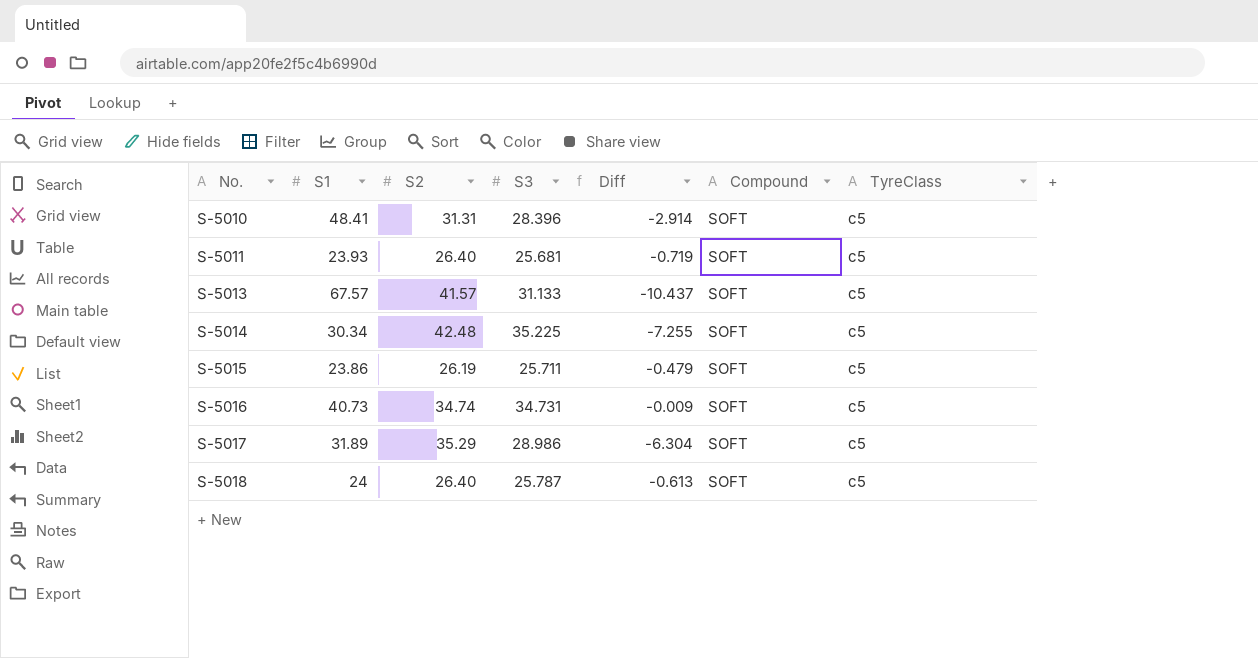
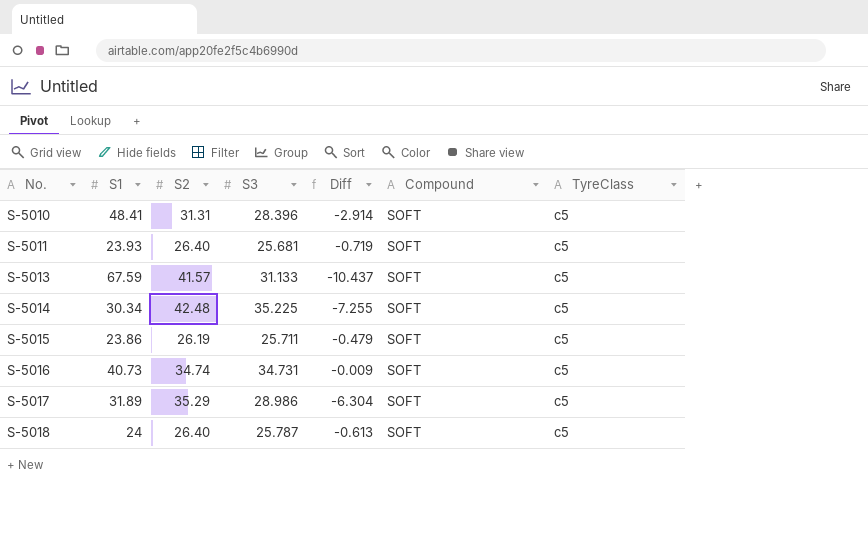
S-5013 | S1: 67.57 -> 67.59

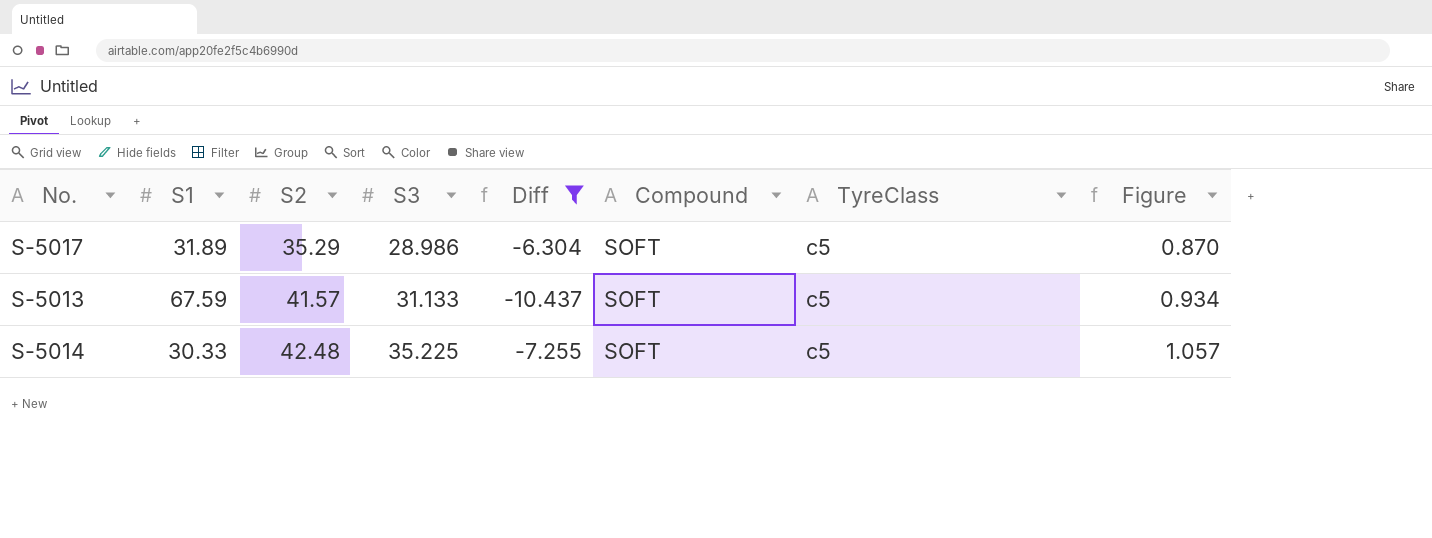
filter: none -> Diff <= -6.304
row order: No. ascending -> S2 ascending
column Figure | formula: none -> [S3] * 0.03
S-5014 | S1: 30.34 -> 30.33

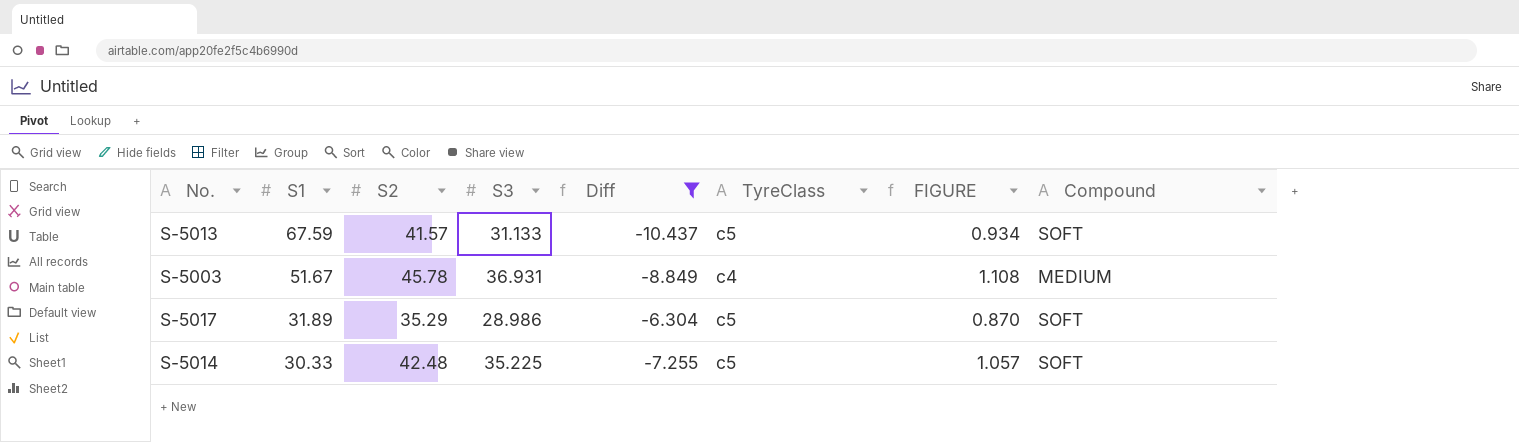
row order: S2 ascending -> S1 descending
column name: Figure -> FIGURE
column Compound | position: 6 -> 8
row S-5003: none -> 51.67 | 45.78 | 36.931 | -8.849 | c4 | 1.108 | MEDIUM

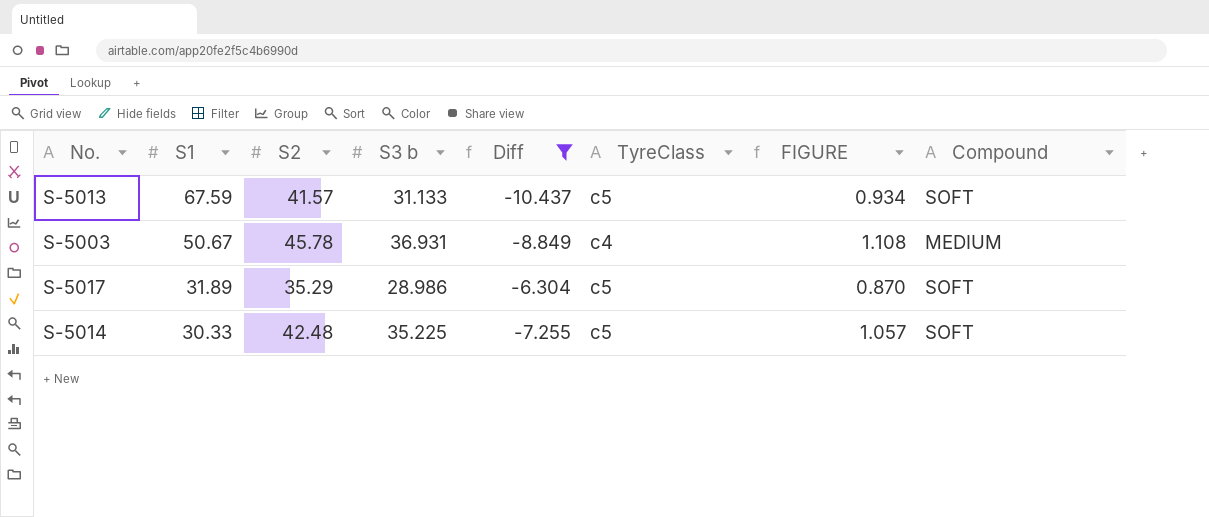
column name: S3 -> S3 b
S-5003 | S1: 51.67 -> 50.67

